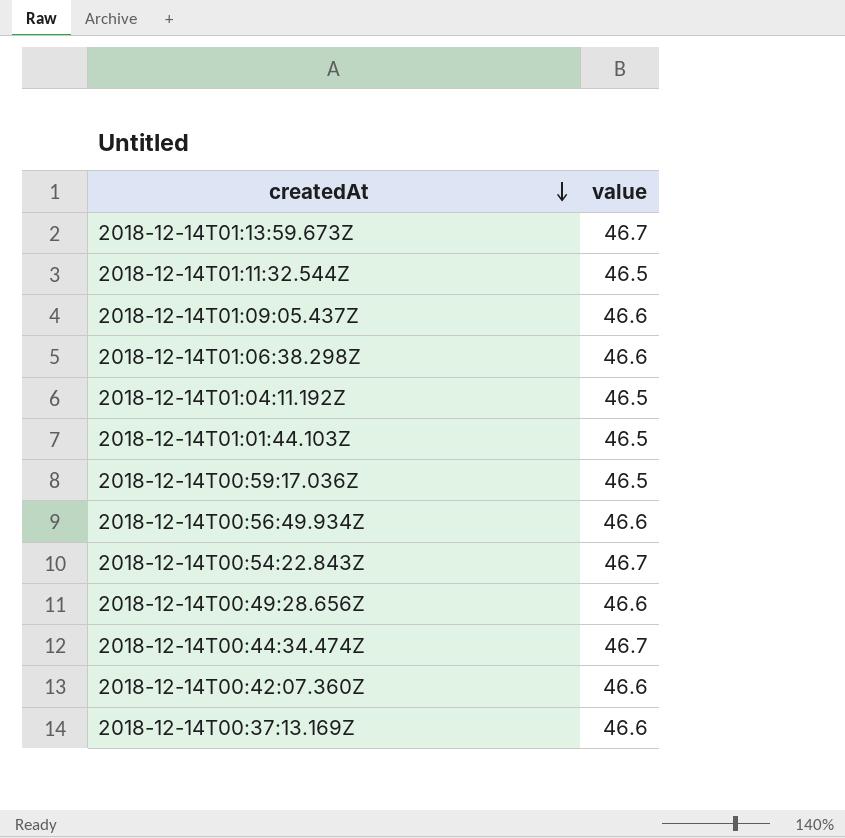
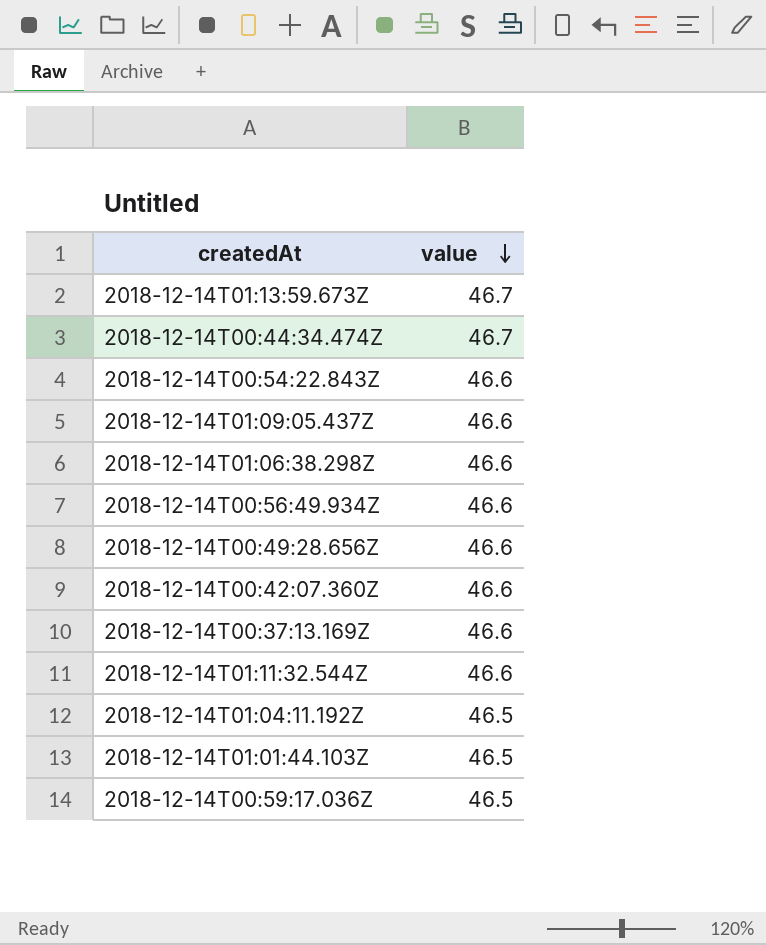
row order: createdAt descending -> value descending
2018-12-14T00:54:22.843Z | value: 46.7 -> 46.6
2018-12-14T01:11:32.544Z | value: 46.5 -> 46.6

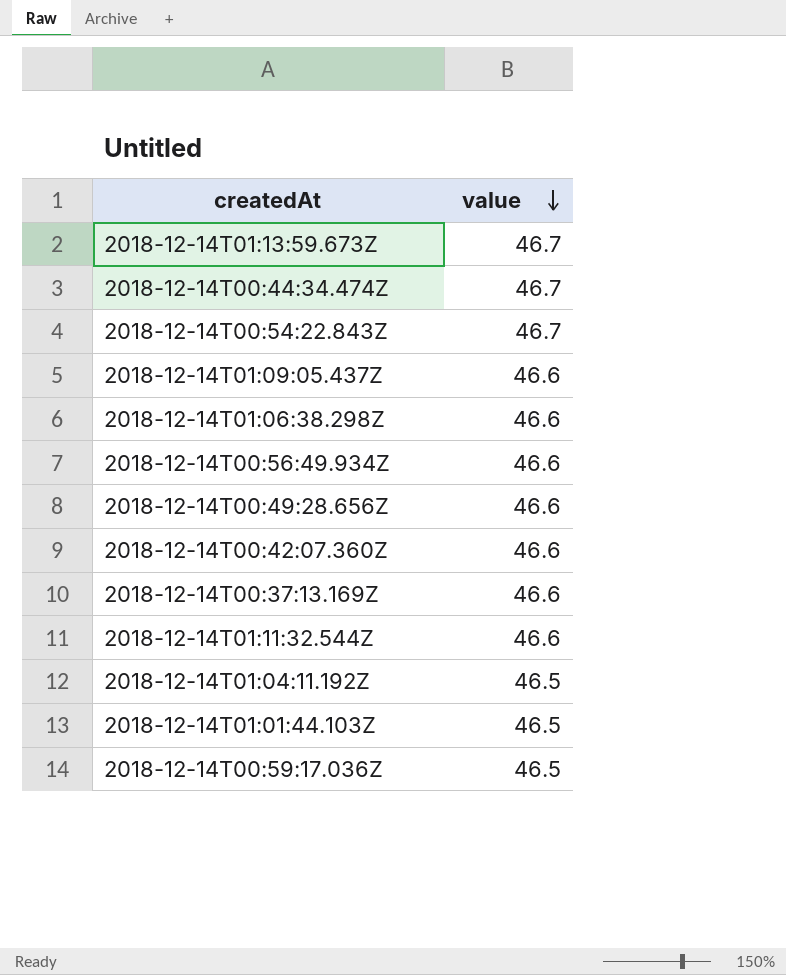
2018-12-14T00:54:22.843Z | value: 46.6 -> 46.7

